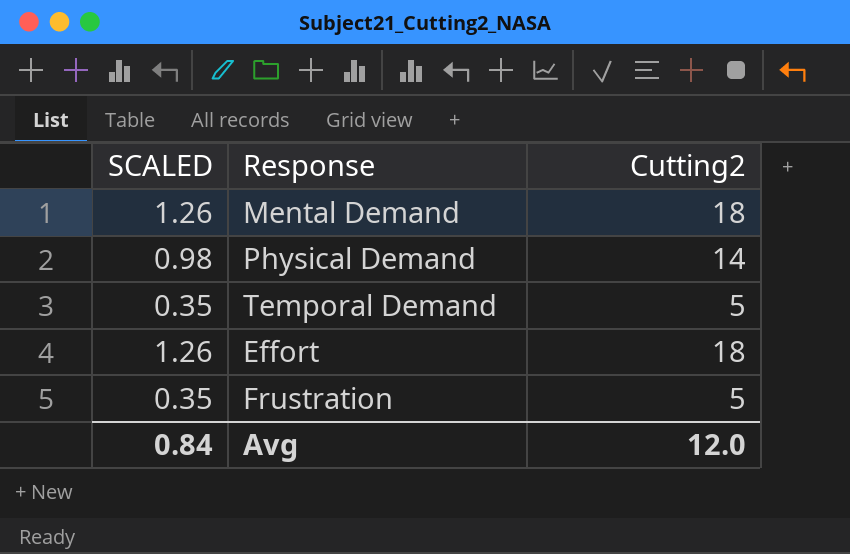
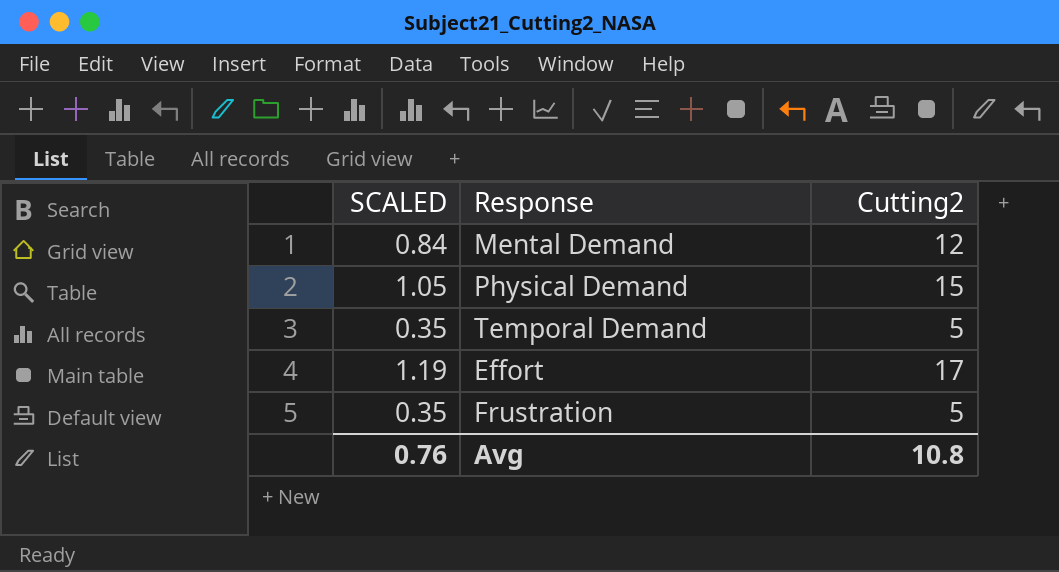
Mental Demand | SCALED: 1.26 -> 0.84
Mental Demand | Cutting2: 18 -> 12
Physical Demand | SCALED: 0.98 -> 1.05
Physical Demand | Cutting2: 14 -> 15
Effort | SCALED: 1.26 -> 1.19
Effort | Cutting2: 18 -> 17
Avg | SCALED: 0.84 -> 0.76
Avg | Cutting2: 12.0 -> 10.8

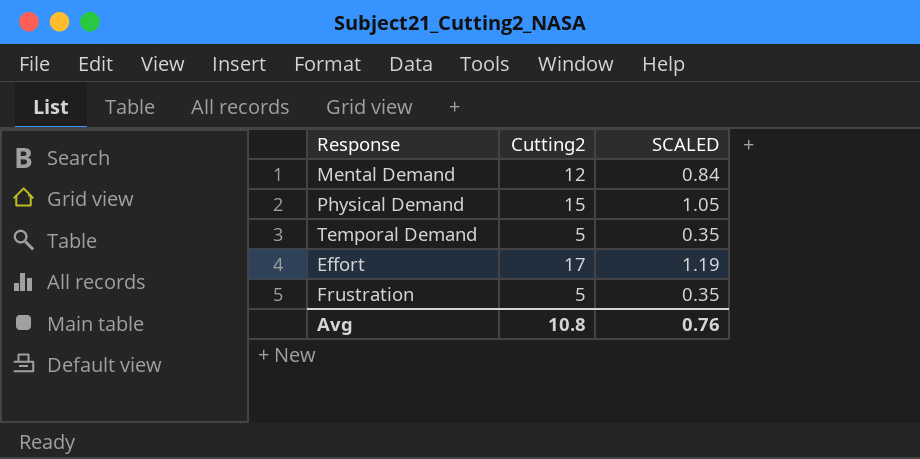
column SCALED | position: 1 -> 3

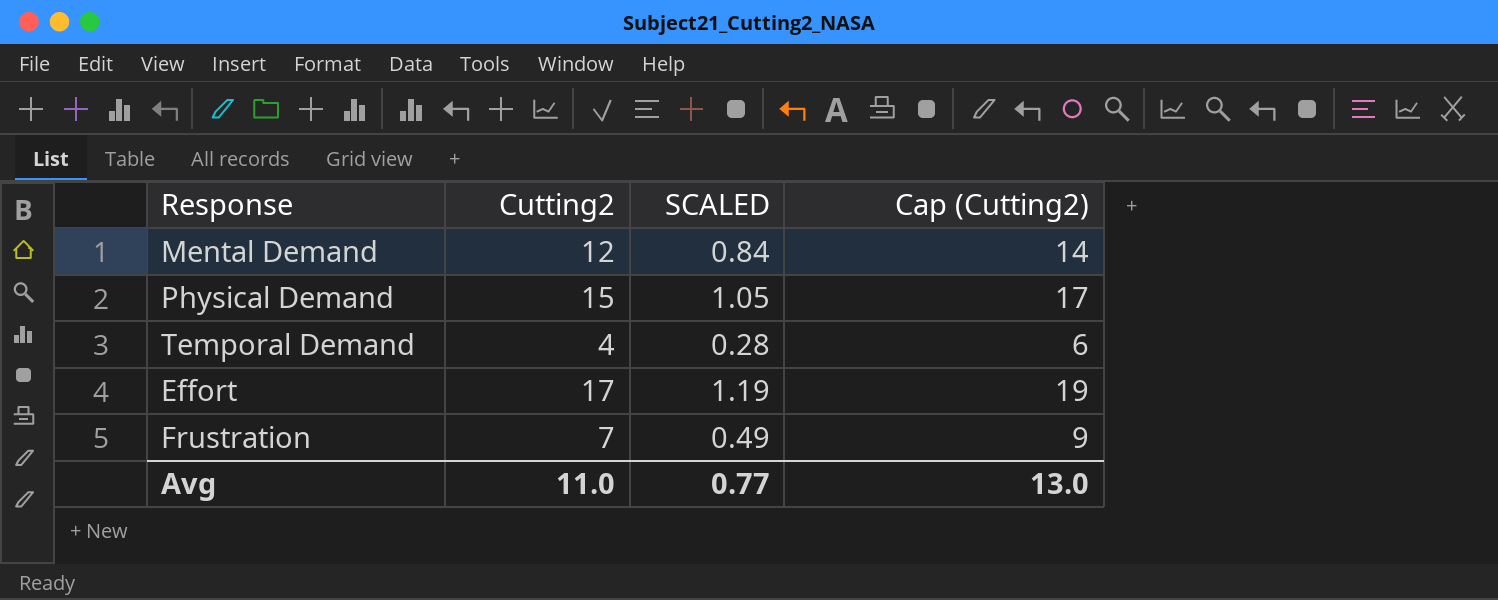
column Cap (Cutting2) | formula: none -> [Cutting2] + 2
Temporal Demand | Cutting2: 5 -> 4
Temporal Demand | SCALED: 0.35 -> 0.28
Frustration | Cutting2: 5 -> 7
Frustration | SCALED: 0.35 -> 0.49
Avg | Cutting2: 10.8 -> 11.0
Avg | SCALED: 0.76 -> 0.77

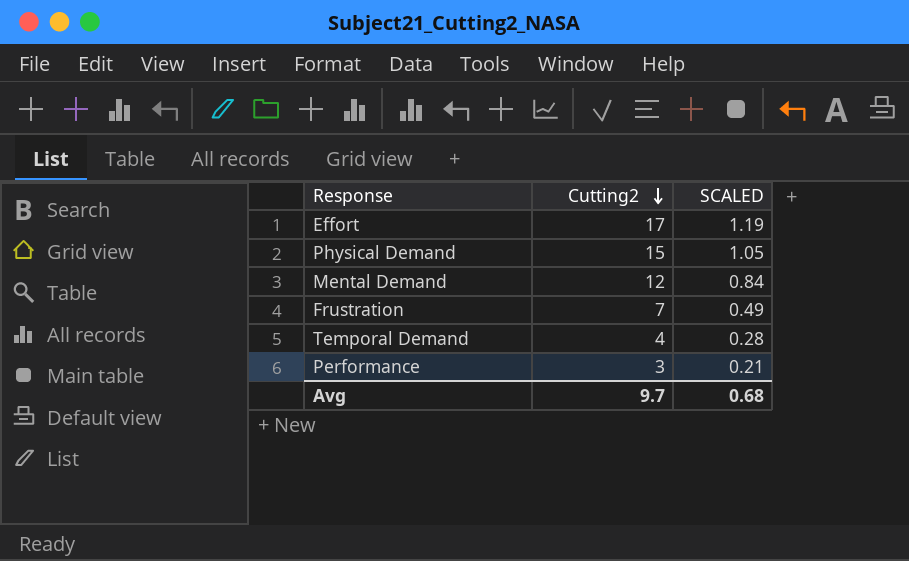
row order: none -> Cutting2 descending
column Cap (Cutting2) | formula: [Cutting2] + 2 -> none
row Performance: none -> 3 | 0.21
Avg | Cutting2: 11.0 -> 9.7
Avg | SCALED: 0.77 -> 0.68

